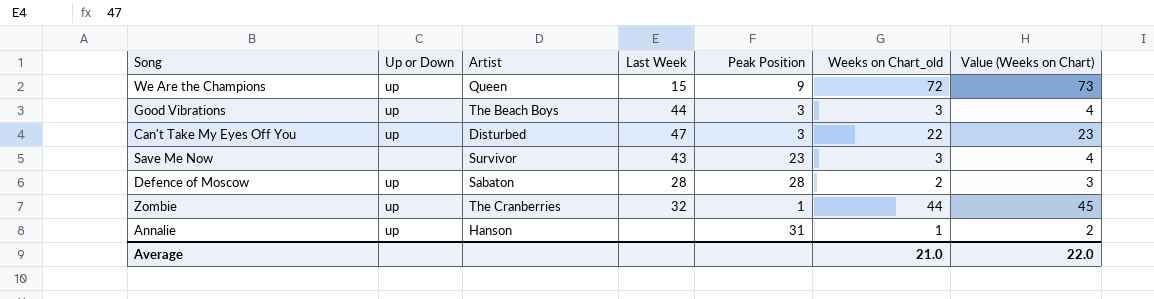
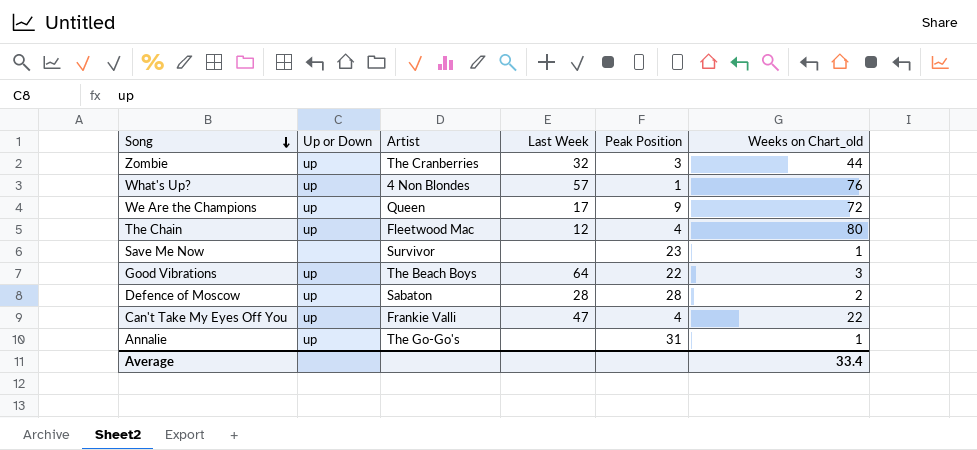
row order: none -> Song descending
column Value (Weeks on Chart) | formula: [Weeks on Chart_old] + 1 -> none
Zombie | Peak Position: 1 -> 3
row What's Up?: none -> up | 4 Non Blondes | 57 | 1 | 76
We Are the Champions | Last Week: 15 -> 17
row The Chain: none -> up | Fleetwood Mac | 12 | 4 | 80
Save Me Now | Last Week: 43 -> none
Save Me Now | Weeks on Chart_old: 3 -> 1
Good Vibrations | Last Week: 44 -> 64
Good Vibrations | Peak Position: 3 -> 22
Can't Take My Eyes Off You | Artist: Disturbed -> Frankie Valli
Can't Take My Eyes Off You | Peak Position: 3 -> 4
Annalie | Artist: Hanson -> The Go-Go's
Average | Weeks on Chart_old: 21.0 -> 33.4

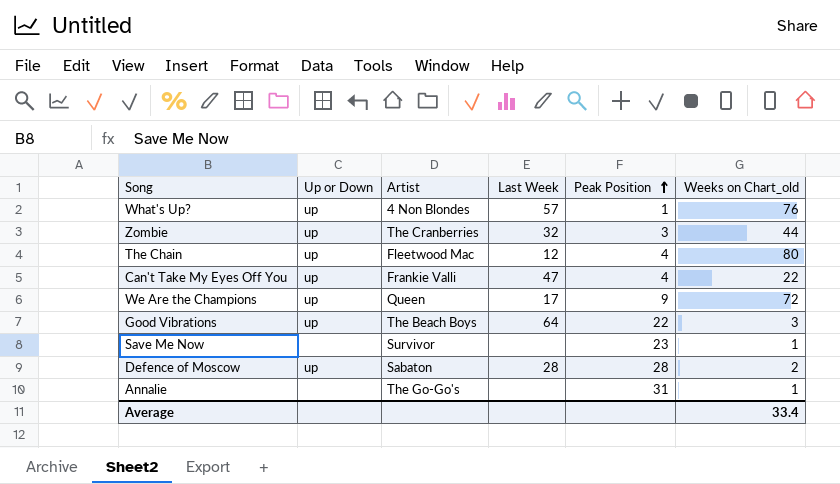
row order: Song descending -> Peak Position ascending
Annalie | Up or Down: up -> none

